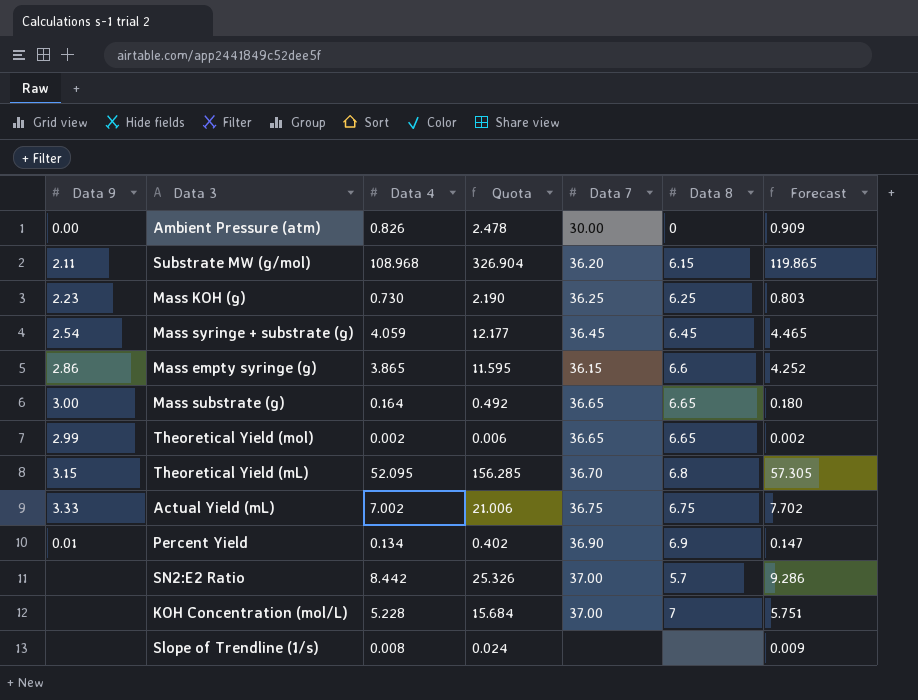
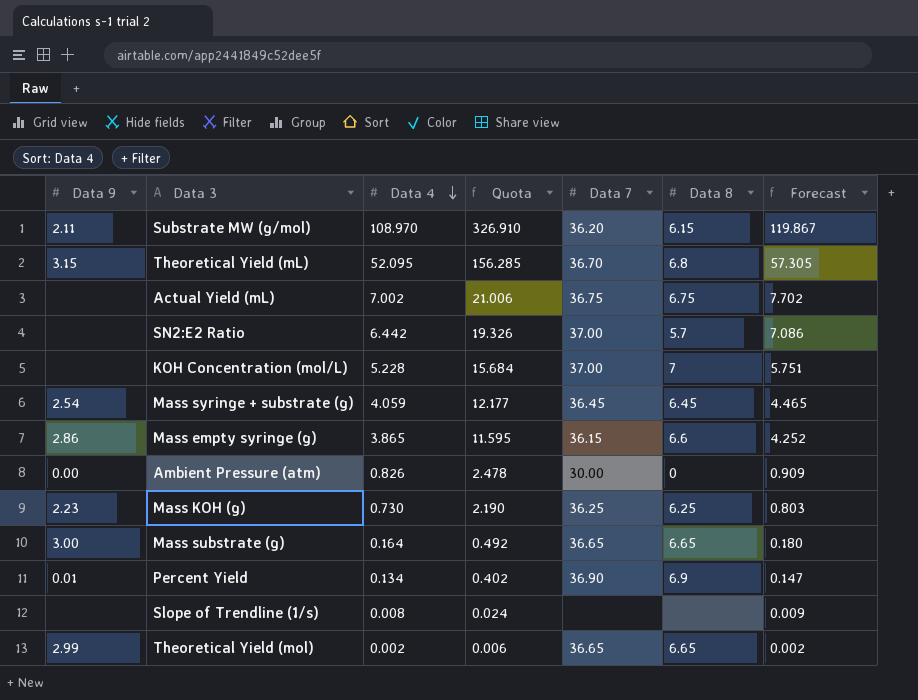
row order: none -> Data 4 descending
Substrate MW (g/mol) | Data 4: 108.968 -> 108.970
Substrate MW (g/mol) | Quota: 326.904 -> 326.910
Substrate MW (g/mol) | Forecast: 119.865 -> 119.867
Actual Yield (mL) | Data 9: 3.33 -> none
SN2:E2 Ratio | Data 4: 8.442 -> 6.442
SN2:E2 Ratio | Quota: 25.326 -> 19.326
SN2:E2 Ratio | Forecast: 9.286 -> 7.086

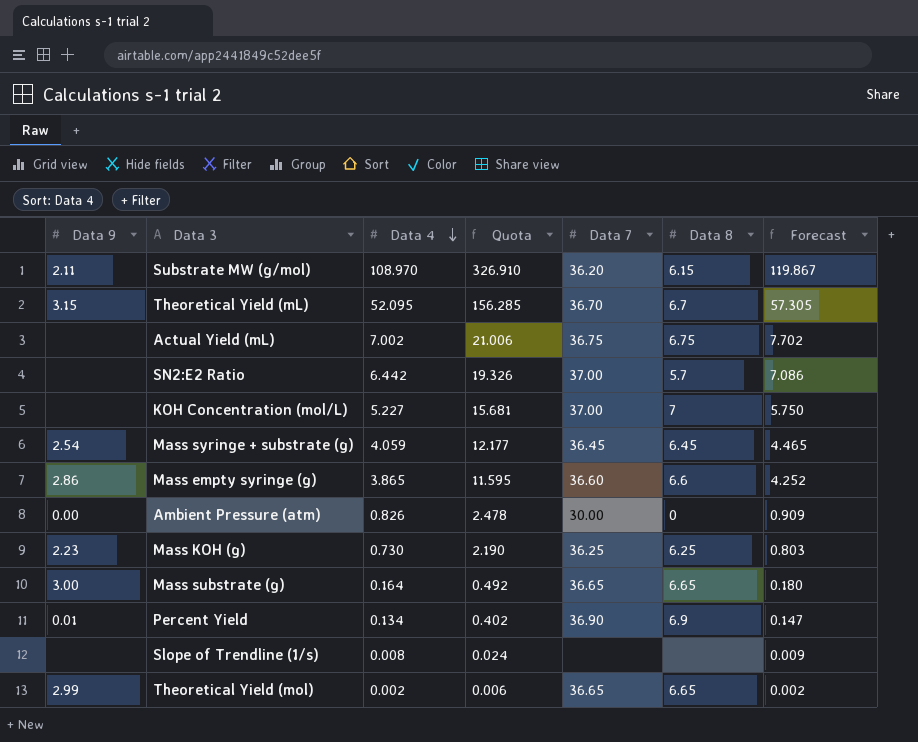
Theoretical Yield (mL) | Data 8: 6.8 -> 6.7
KOH Concentration (mol/L) | Data 4: 5.228 -> 5.227
KOH Concentration (mol/L) | Quota: 15.684 -> 15.681
KOH Concentration (mol/L) | Forecast: 5.751 -> 5.750
Mass empty syringe (g) | Data 7: 36.15 -> 36.60

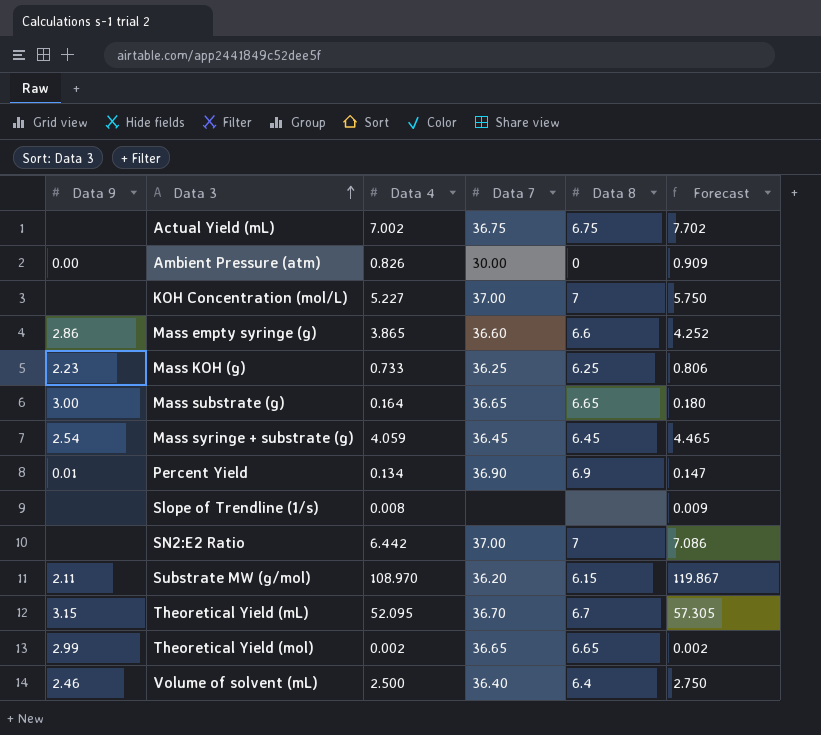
row order: Data 4 descending -> Data 3 ascending
column Quota | formula: [Data 4] * 3 -> none
Mass KOH (g) | Data 4: 0.730 -> 0.733
Mass KOH (g) | Forecast: 0.803 -> 0.806
SN2:E2 Ratio | Data 8: 5.7 -> 7
row Volume of solvent (mL): none -> 2.46 | 2.500 | 36.40 | 6.4 | 2.750

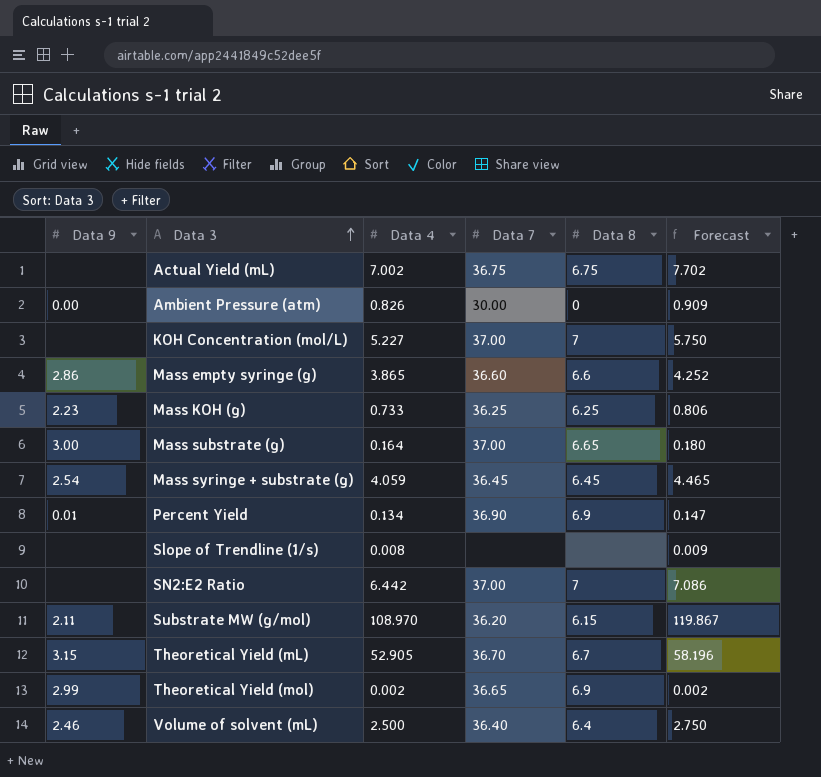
Mass substrate (g) | Data 7: 36.65 -> 37.00
Theoretical Yield (mL) | Data 4: 52.095 -> 52.905
Theoretical Yield (mL) | Forecast: 57.305 -> 58.196
Theoretical Yield (mol) | Data 8: 6.65 -> 6.9

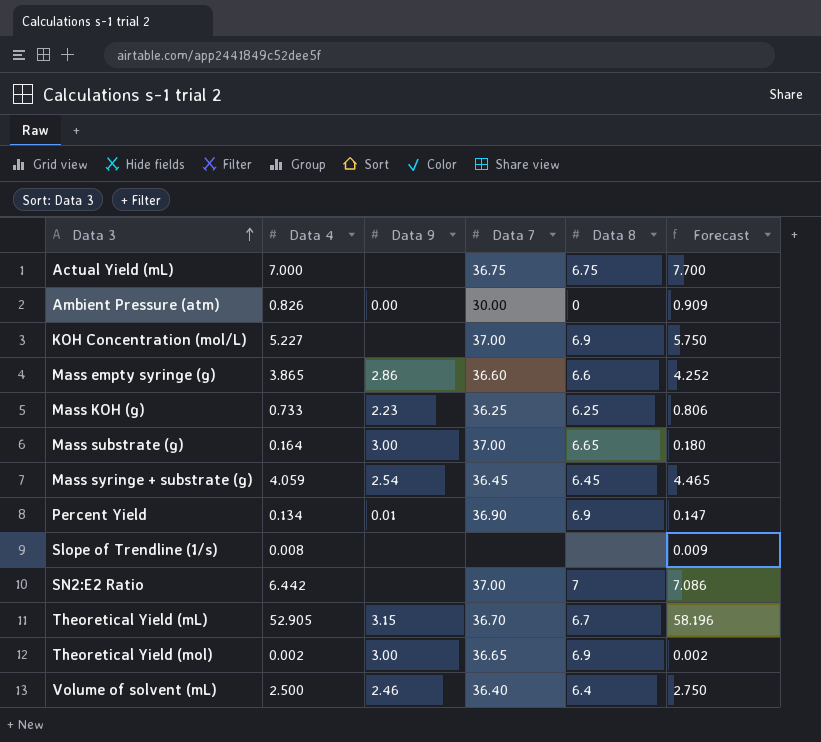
column Data 9 | position: 1 -> 3
row Substrate MW (g/mol): 2.11 | 108.970 | 36.20 | 6.15 | 119.867 -> none
Actual Yield (mL) | Data 4: 7.002 -> 7.000
Actual Yield (mL) | Forecast: 7.702 -> 7.700
KOH Concentration (mol/L) | Data 8: 7 -> 6.9
Theoretical Yield (mol) | Data 9: 2.99 -> 3.00

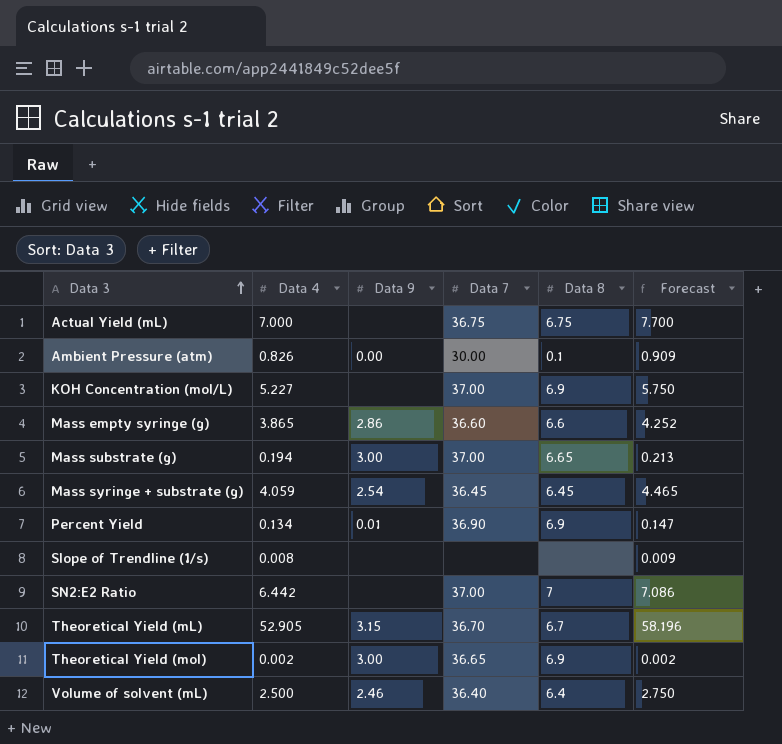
row Mass KOH (g): 0.733 | 2.23 | 36.25 | 6.25 | 0.806 -> none
Ambient Pressure (atm) | Data 8: 0 -> 0.1
Mass substrate (g) | Data 4: 0.164 -> 0.194
Mass substrate (g) | Forecast: 0.180 -> 0.213

